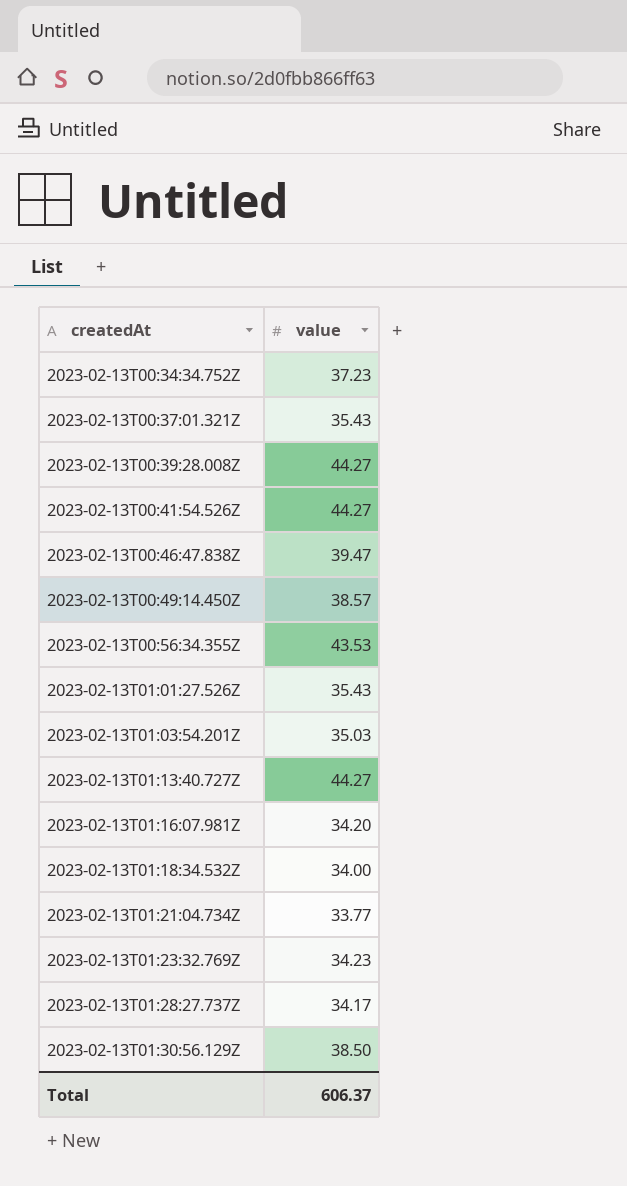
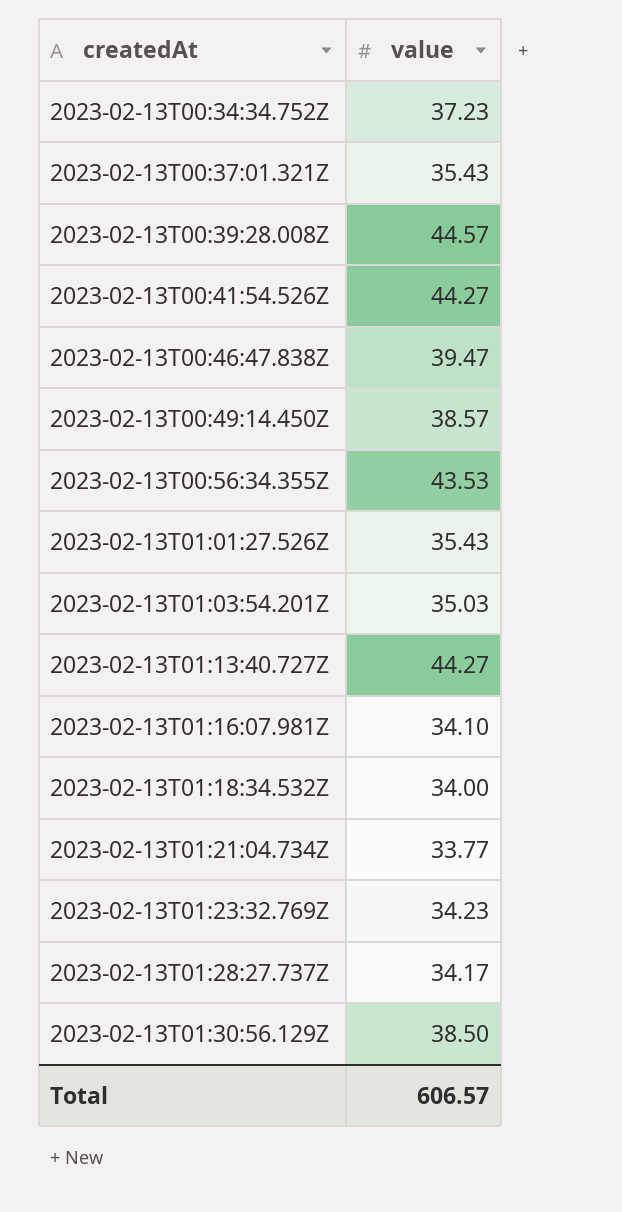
2023-02-13T00:39:28.008Z | value: 44.27 -> 44.57
2023-02-13T01:16:07.981Z | value: 34.20 -> 34.10
Total | value: 606.37 -> 606.57

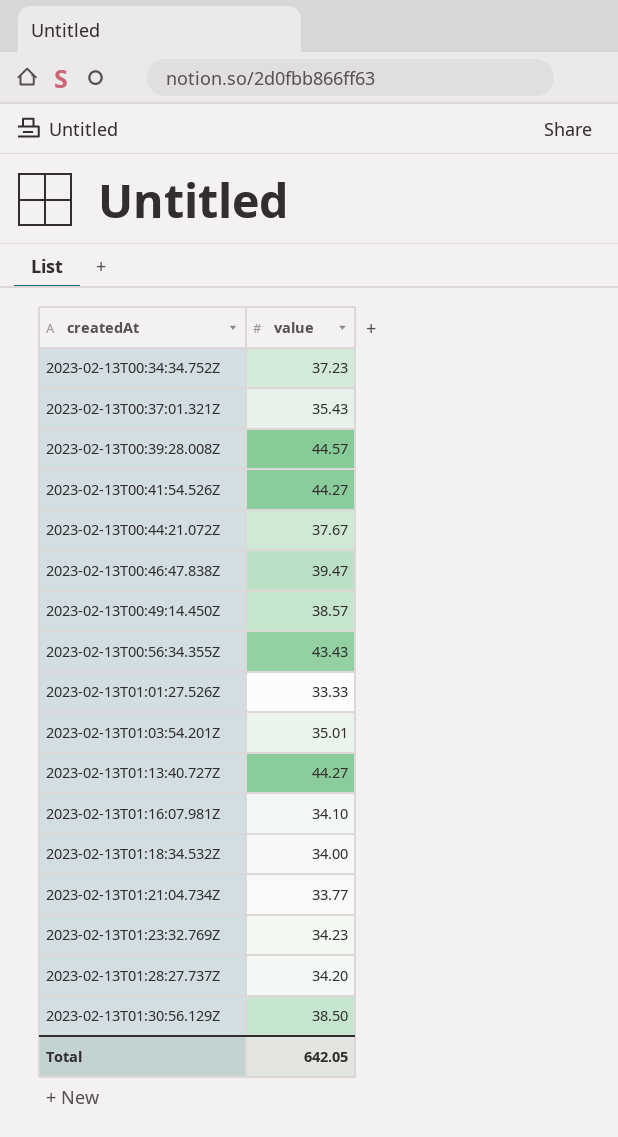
row 2023-02-13T00:44:21.072Z: none -> 37.67
2023-02-13T00:56:34.355Z | value: 43.53 -> 43.43
2023-02-13T01:01:27.526Z | value: 35.43 -> 33.33
2023-02-13T01:03:54.201Z | value: 35.03 -> 35.01
2023-02-13T01:28:27.737Z | value: 34.17 -> 34.20
Total | value: 606.57 -> 642.05

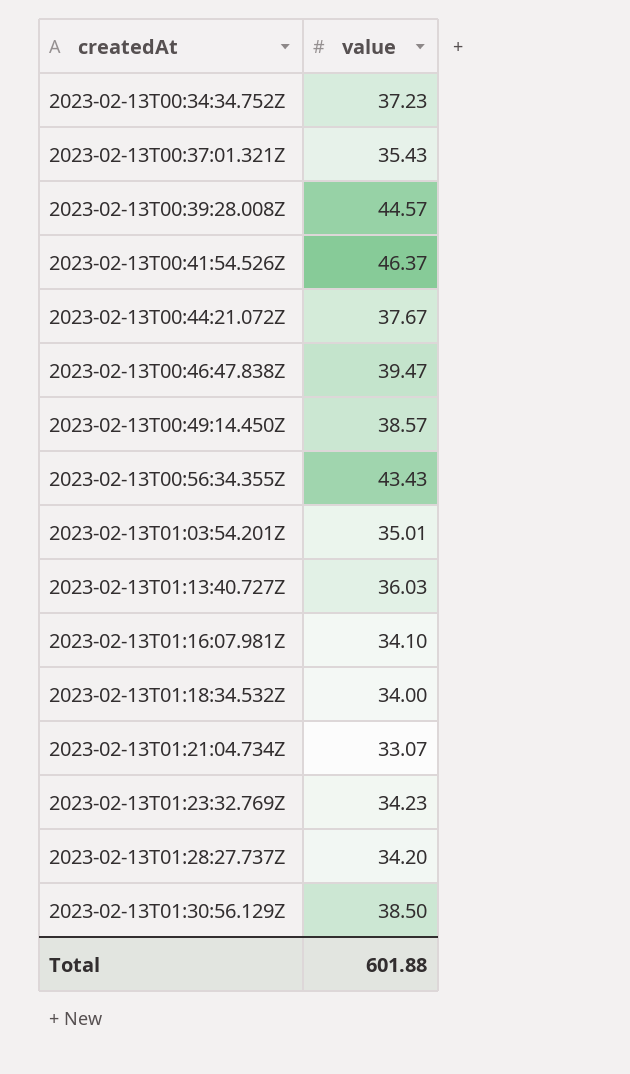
row 2023-02-13T01:01:27.526Z: 33.33 -> none
2023-02-13T00:41:54.526Z | value: 44.27 -> 46.37
2023-02-13T01:13:40.727Z | value: 44.27 -> 36.03
2023-02-13T01:21:04.734Z | value: 33.77 -> 33.07
Total | value: 642.05 -> 601.88

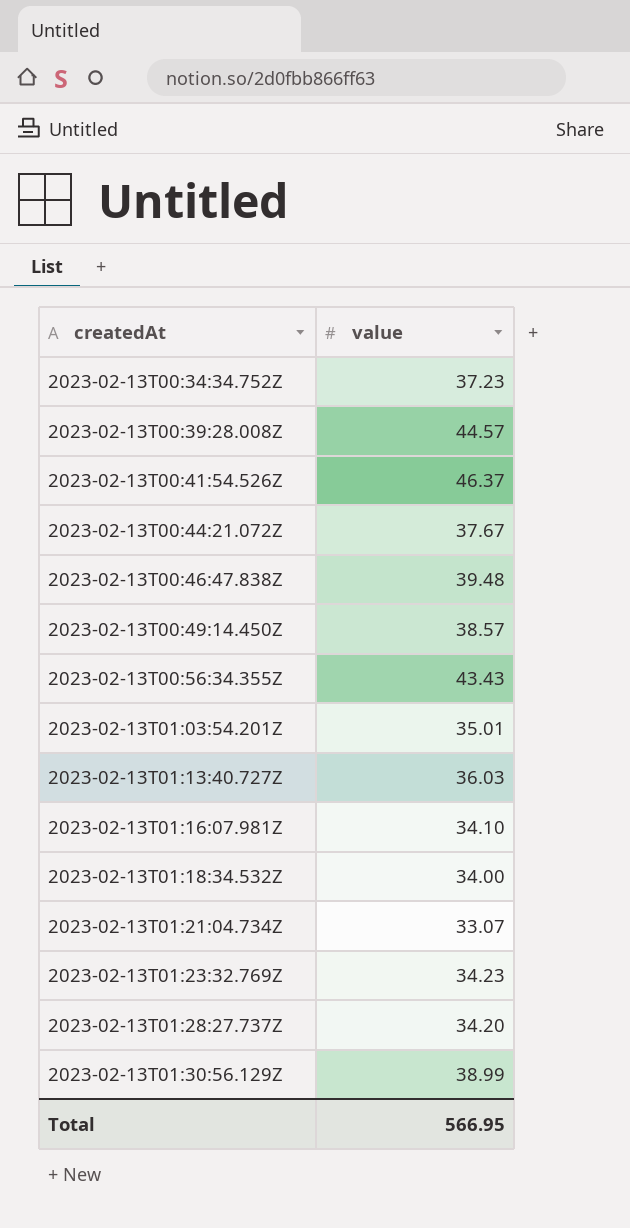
row 2023-02-13T00:37:01.321Z: 35.43 -> none
2023-02-13T00:46:47.838Z | value: 39.47 -> 39.48
2023-02-13T01:30:56.129Z | value: 38.50 -> 38.99
Total | value: 601.88 -> 566.95

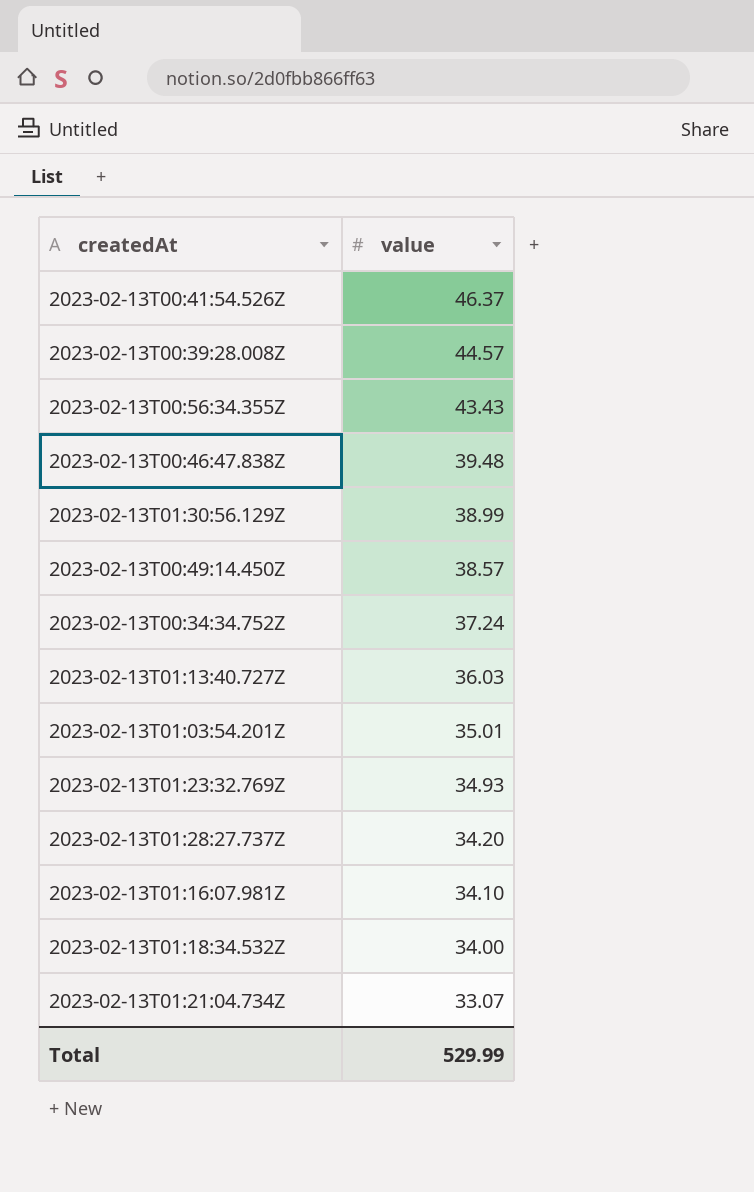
row order: createdAt ascending -> value descending
row 2023-02-13T00:44:21.072Z: 37.67 -> none
2023-02-13T00:34:34.752Z | value: 37.23 -> 37.24
2023-02-13T01:23:32.769Z | value: 34.23 -> 34.93
Total | value: 566.95 -> 529.99

